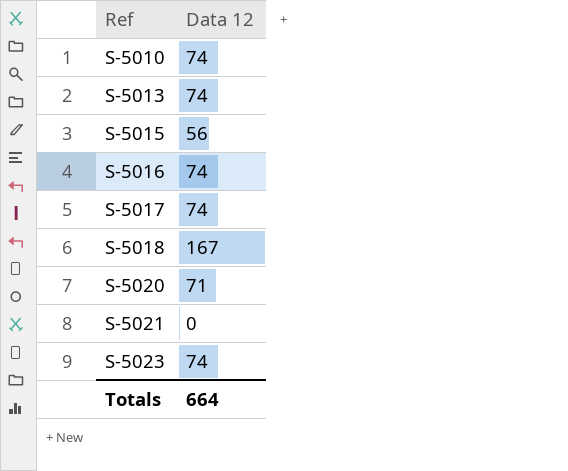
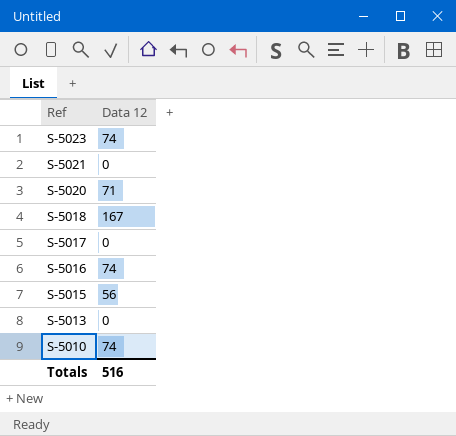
row order: Ref ascending -> Ref descending
S-5017 | Data 12: 74 -> 0
S-5013 | Data 12: 74 -> 0
Totals | Data 12: 664 -> 516

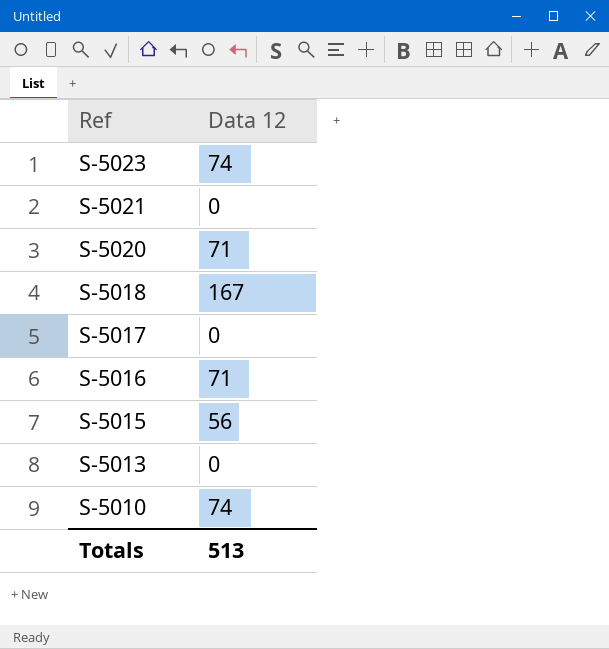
S-5016 | Data 12: 74 -> 71
Totals | Data 12: 516 -> 513

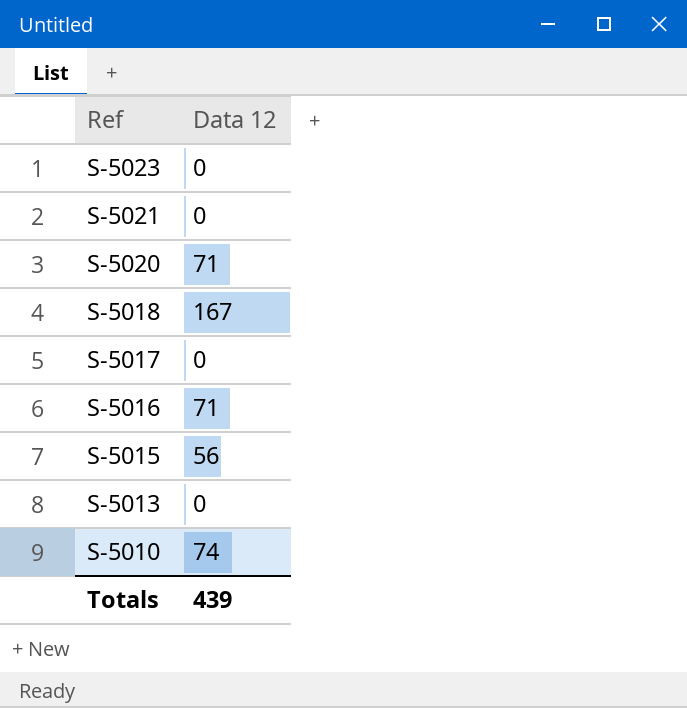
S-5023 | Data 12: 74 -> 0
Totals | Data 12: 513 -> 439

